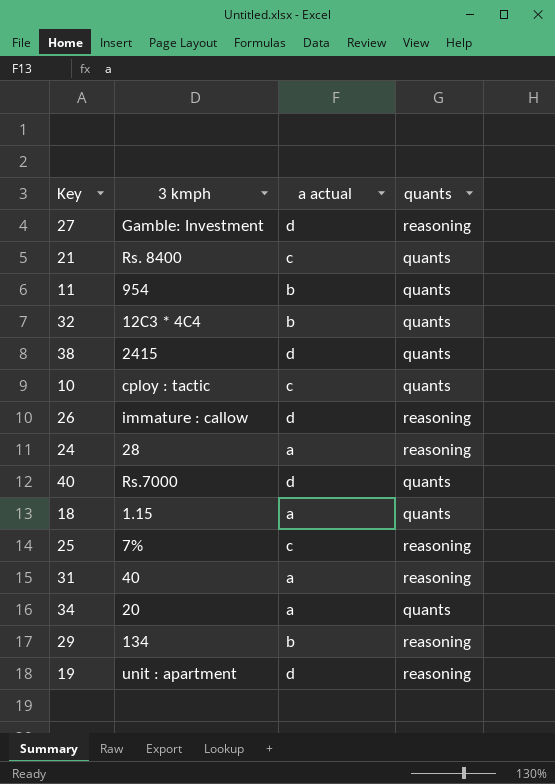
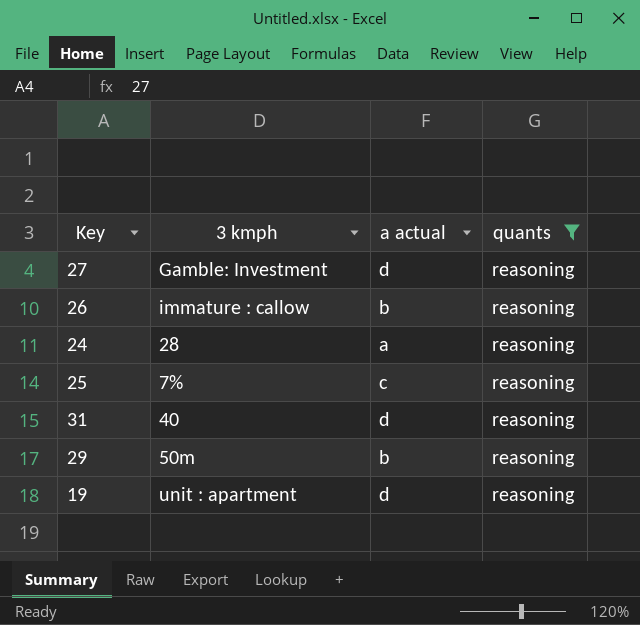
filter: none -> quants = reasoning
26 | a actual: d -> b
31 | a actual: a -> d
29 | 3 kmph: 134 -> 50m

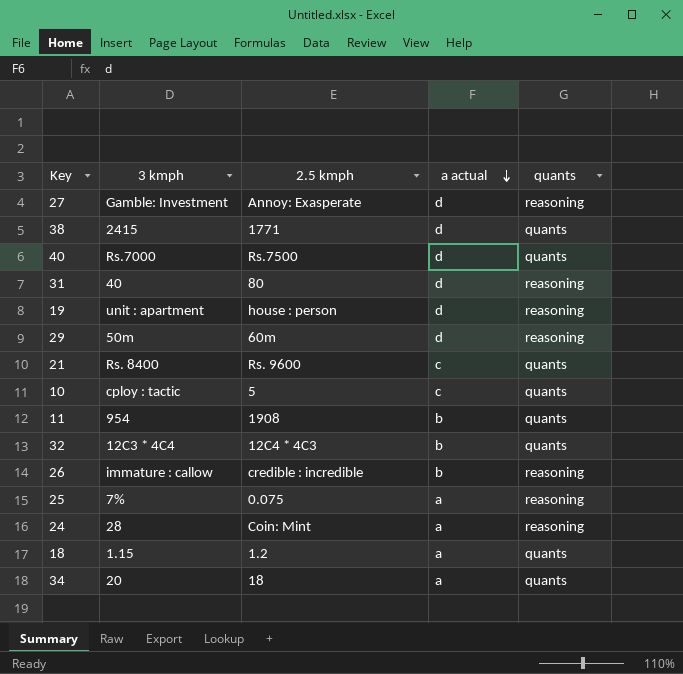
filter: quants = reasoning -> none
row order: none -> a actual descending
column 2.5 kmph | position: none -> 3
29 | a actual: b -> d
25 | a actual: c -> a

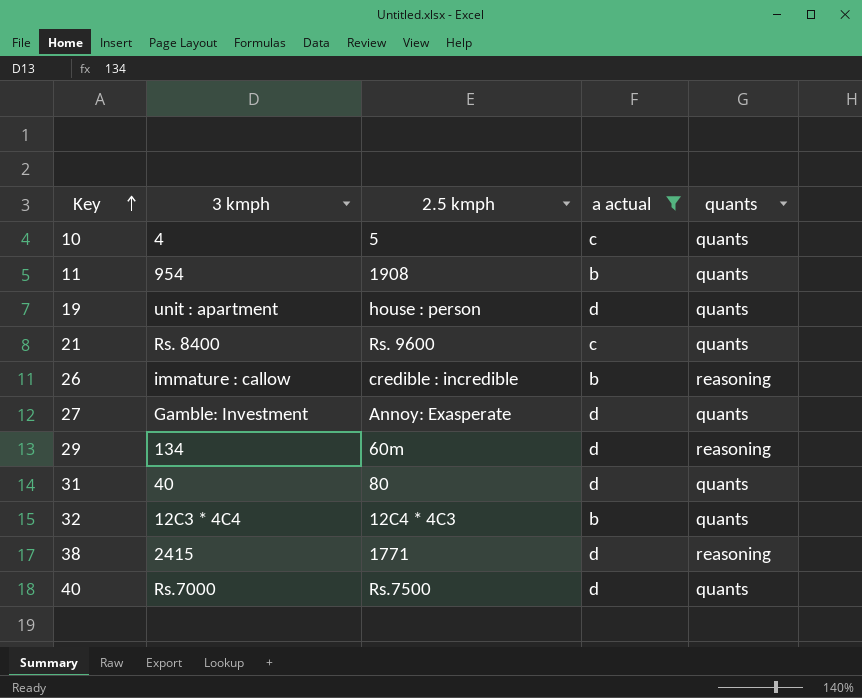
filter: none -> a actual != a
row order: a actual descending -> Key ascending
10 | 3 kmph: cploy : tactic -> 4
19 | quants: reasoning -> quants
27 | quants: reasoning -> quants
29 | 3 kmph: 50m -> 134
31 | quants: reasoning -> quants
38 | quants: quants -> reasoning

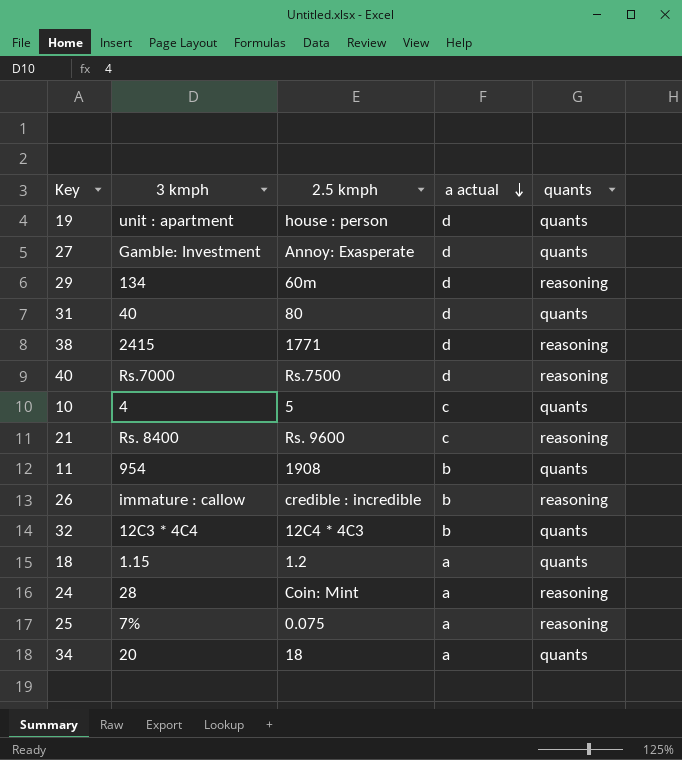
filter: a actual != a -> none
row order: Key ascending -> a actual descending
40 | quants: quants -> reasoning
21 | quants: quants -> reasoning

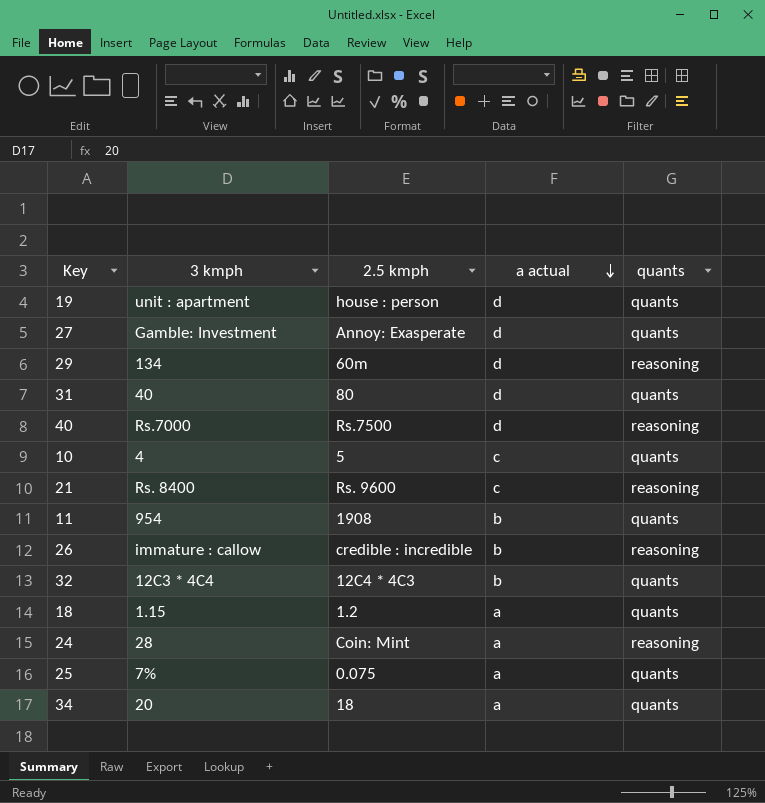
row 38: 2415 | 1771 | d | reasoning -> none
25 | quants: reasoning -> quants

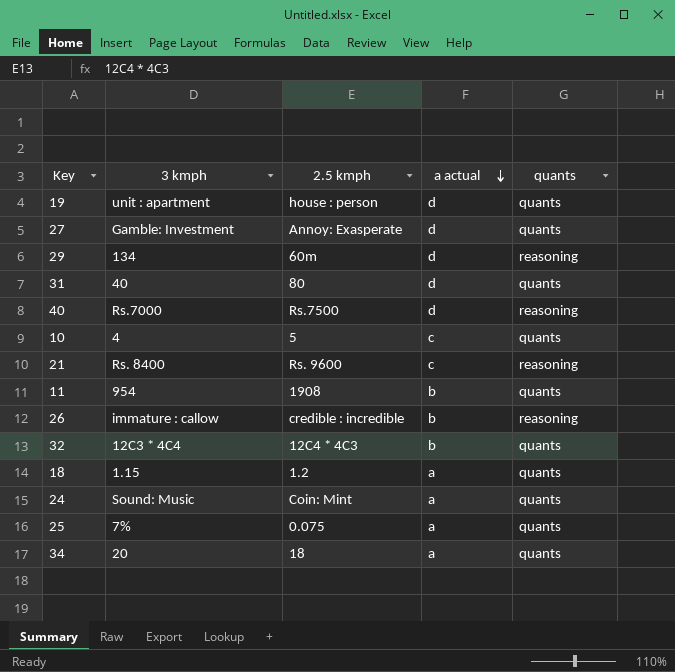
24 | 3 kmph: 28 -> Sound: Music
24 | quants: reasoning -> quants

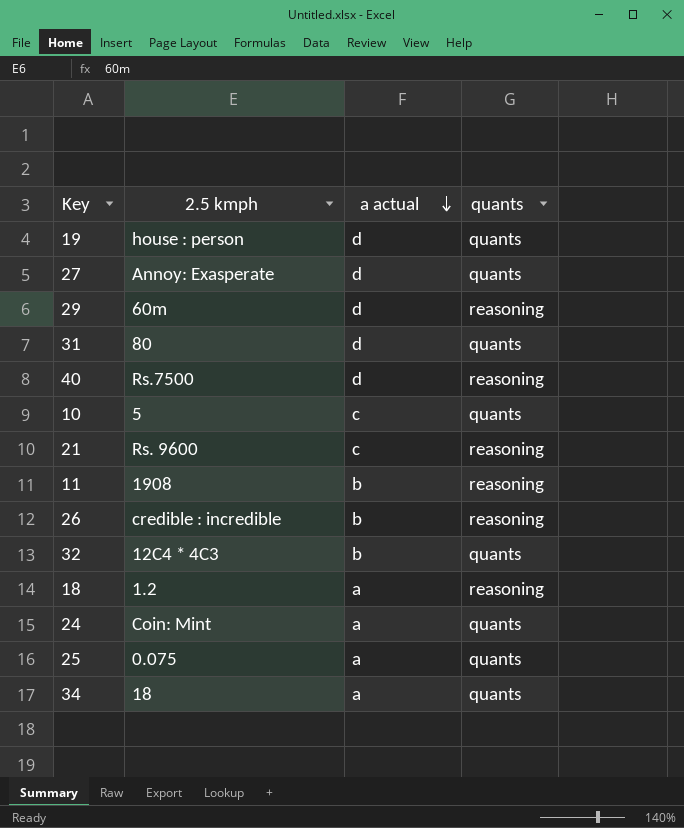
column 3 kmph | position: 2 -> none
11 | quants: quants -> reasoning
18 | quants: quants -> reasoning

